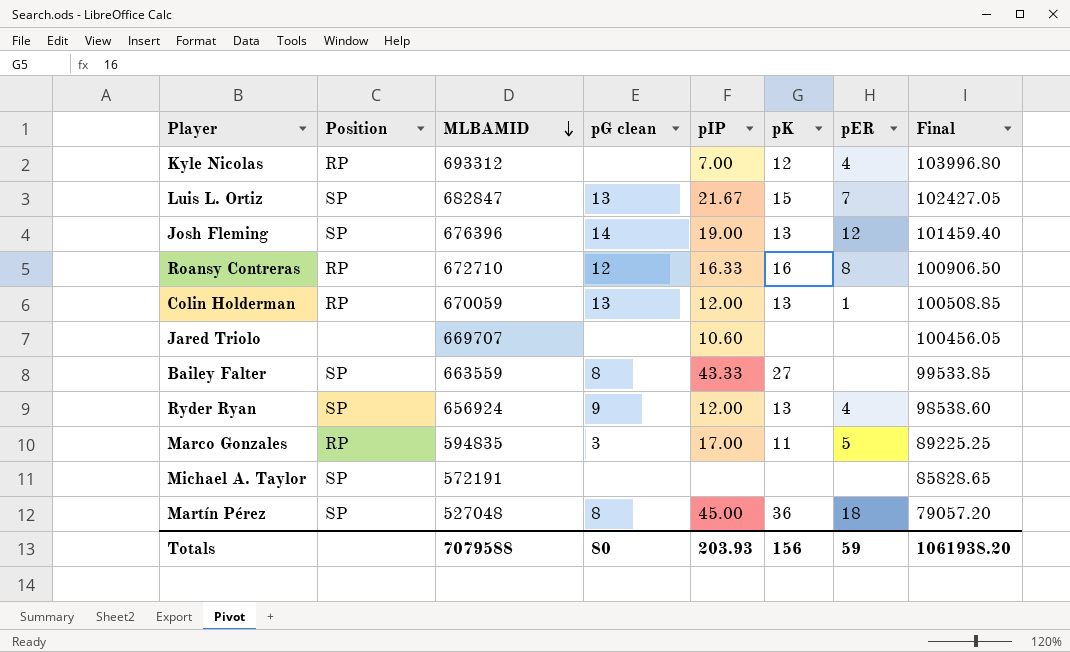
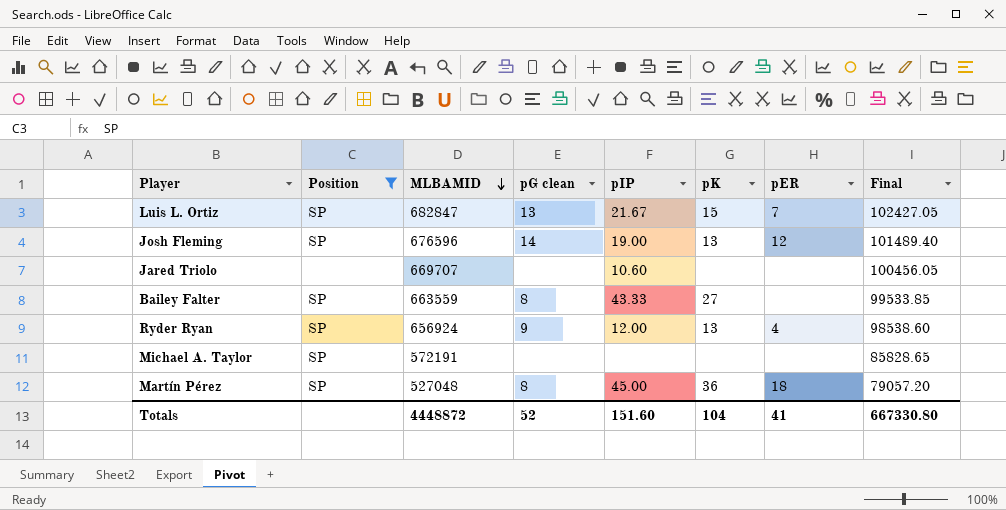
filter: none -> Position != RP
Josh Fleming | MLBAMID: 676396 -> 676596
Josh Fleming | Final: 101459.40 -> 101489.40
Totals | MLBAMID: 7079588 -> 4448872
Totals | pG clean: 80 -> 52
Totals | pIP: 203.93 -> 151.60
Totals | pK: 156 -> 104
Totals | pER: 59 -> 41
Totals | Final: 1061938.20 -> 667330.80

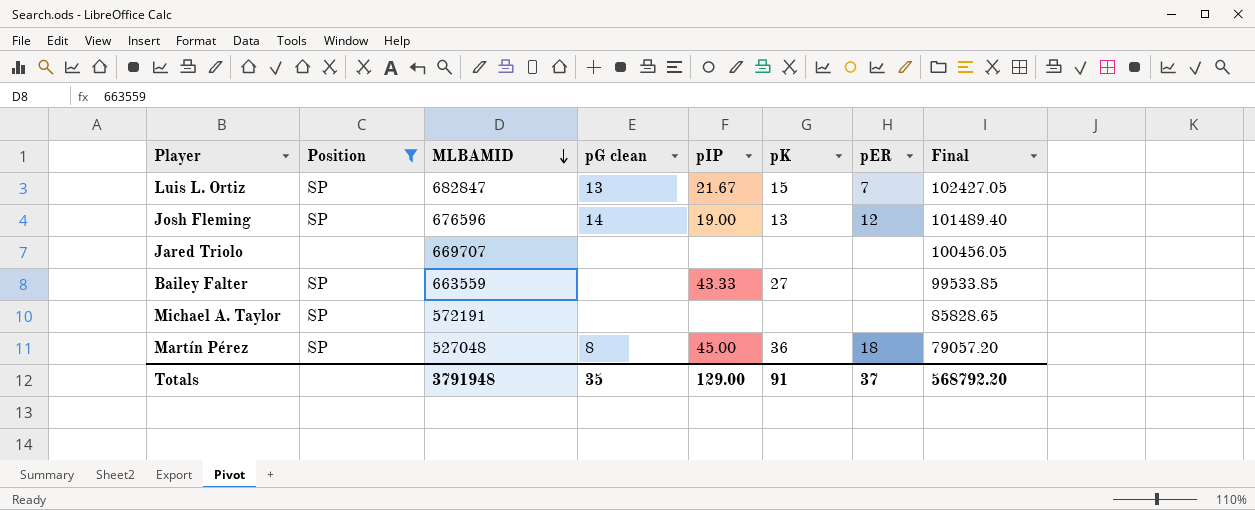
row Ryder Ryan: SP | 656924 | 9 | 12.00 | 13 | 4 | 98538.60 -> none
Jared Triolo | pIP: 10.60 -> none
Bailey Falter | pG clean: 8 -> none
Totals | MLBAMID: 4448872 -> 3791948
Totals | pG clean: 52 -> 35
Totals | pIP: 151.60 -> 129.00
Totals | pK: 104 -> 91
Totals | pER: 41 -> 37
Totals | Final: 667330.80 -> 568792.20

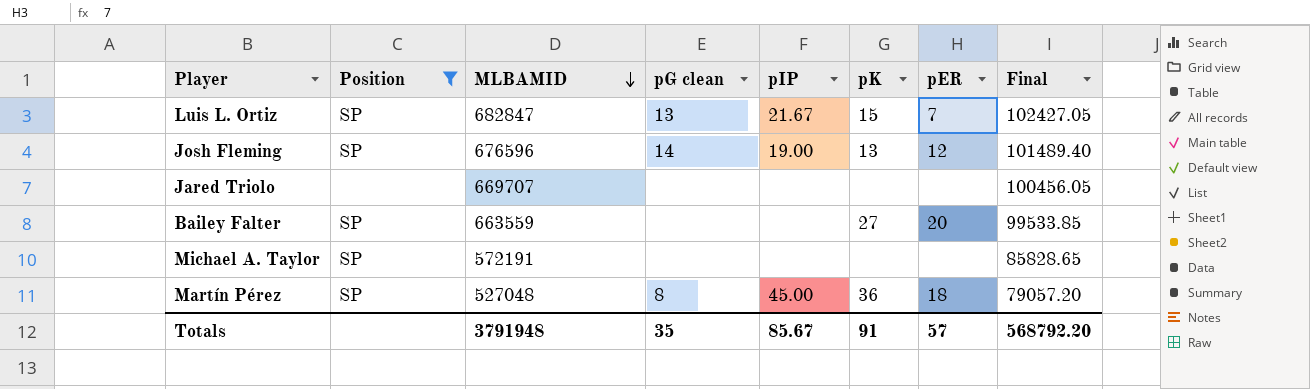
Bailey Falter | pIP: 43.33 -> none
Bailey Falter | pER: none -> 20
Totals | pIP: 129.00 -> 85.67
Totals | pER: 37 -> 57

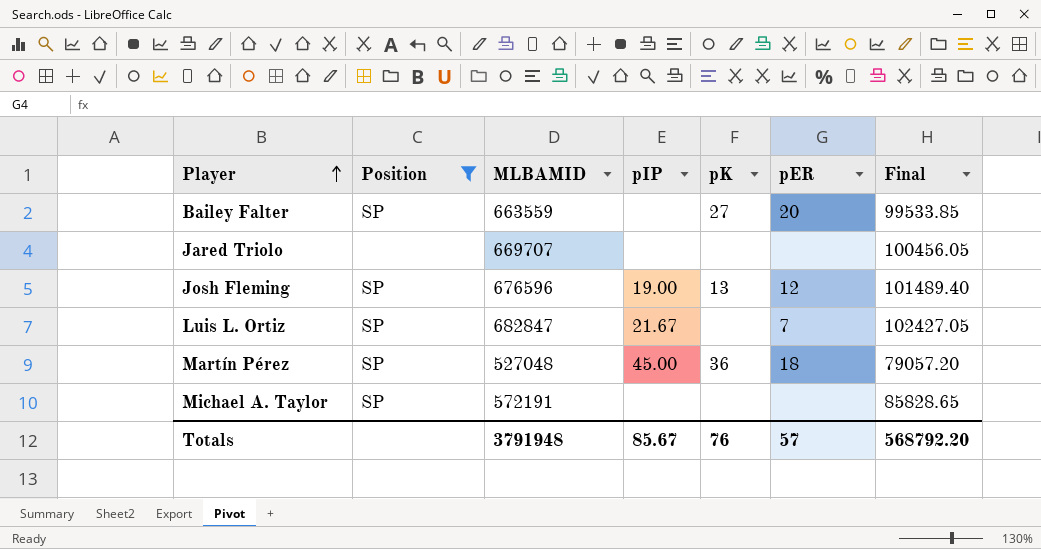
row order: MLBAMID descending -> Player ascending
column pG clean | position: 4 -> none
Luis L. Ortiz | pK: 15 -> none
Totals | pK: 91 -> 76

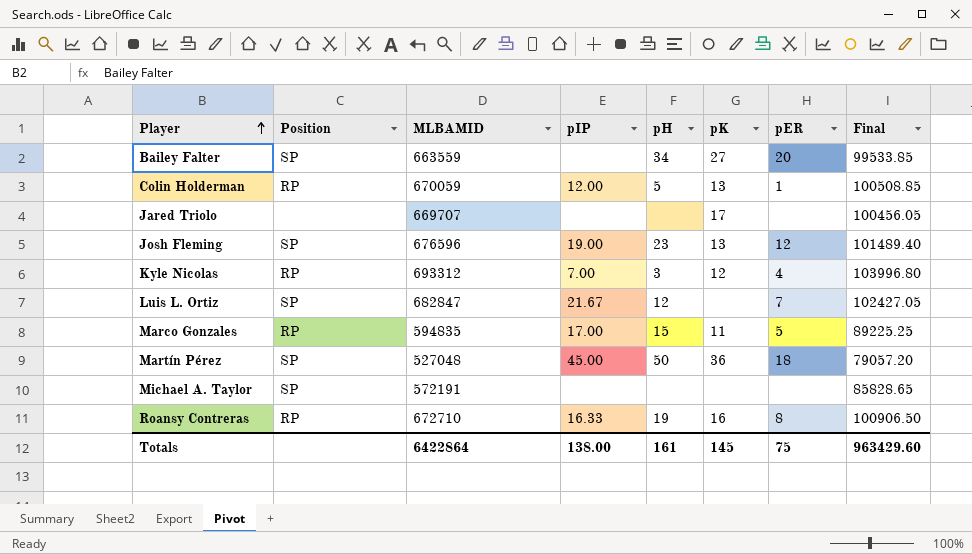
filter: Position != RP -> none
column pH | position: none -> 5
Jared Triolo | pK: none -> 17
Totals | MLBAMID: 3791948 -> 6422864
Totals | pIP: 85.67 -> 138.00
Totals | pK: 76 -> 145
Totals | pER: 57 -> 75
Totals | Final: 568792.20 -> 963429.60

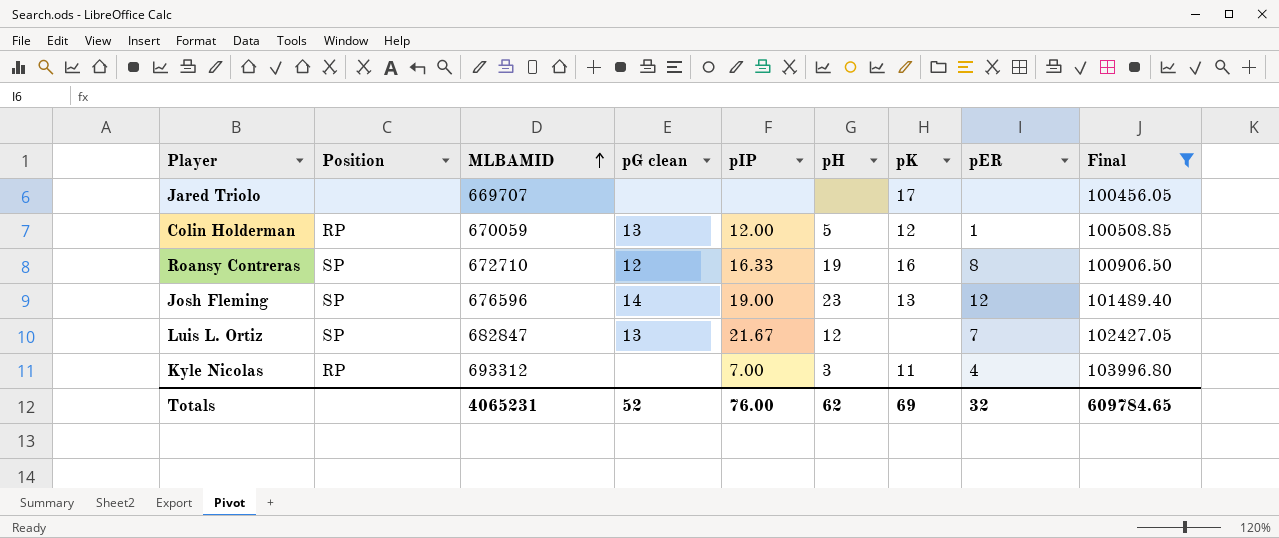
filter: none -> Final >= 100456.05
row order: Player ascending -> MLBAMID ascending
column pG clean | position: none -> 4
Colin Holderman | pK: 13 -> 12
Roansy Contreras | Position: RP -> SP
Kyle Nicolas | pK: 12 -> 11
Totals | MLBAMID: 6422864 -> 4065231
Totals | pIP: 138.00 -> 76.00
Totals | pH: 161 -> 62
Totals | pK: 145 -> 69
Totals | pER: 75 -> 32
Totals | Final: 963429.60 -> 609784.65

